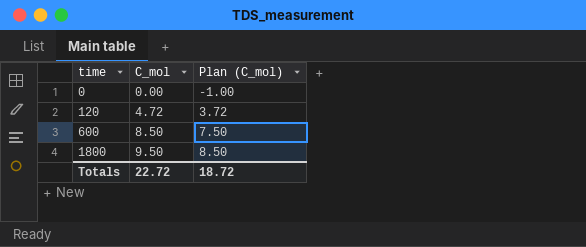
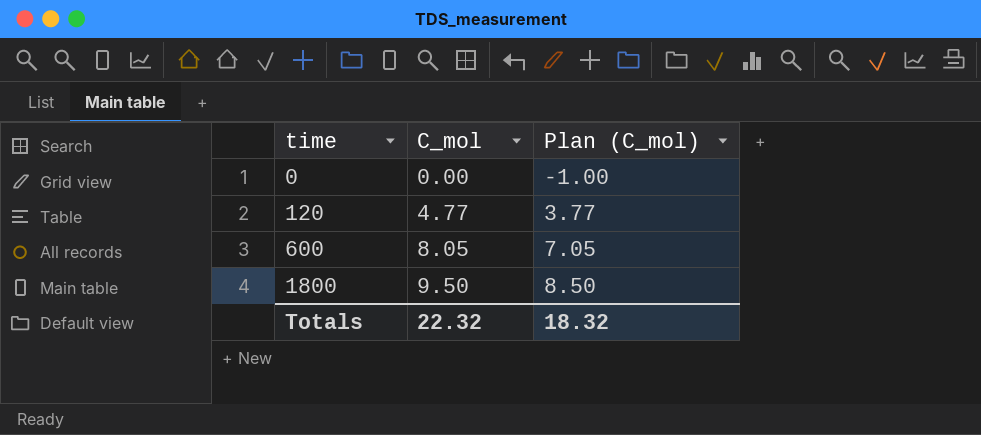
120 | C_mol: 4.72 -> 4.77
120 | Plan (C_mol): 3.72 -> 3.77
600 | C_mol: 8.50 -> 8.05
600 | Plan (C_mol): 7.50 -> 7.05
Totals | C_mol: 22.72 -> 22.32
Totals | Plan (C_mol): 18.72 -> 18.32

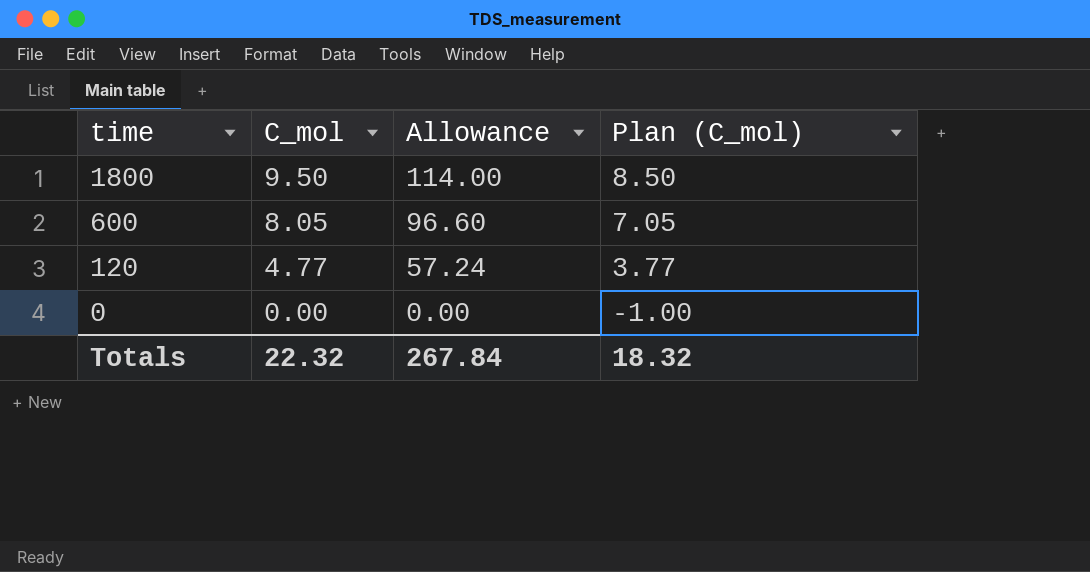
row order: time ascending -> time descending
column Allowance | formula: none -> [C_mol] * 12

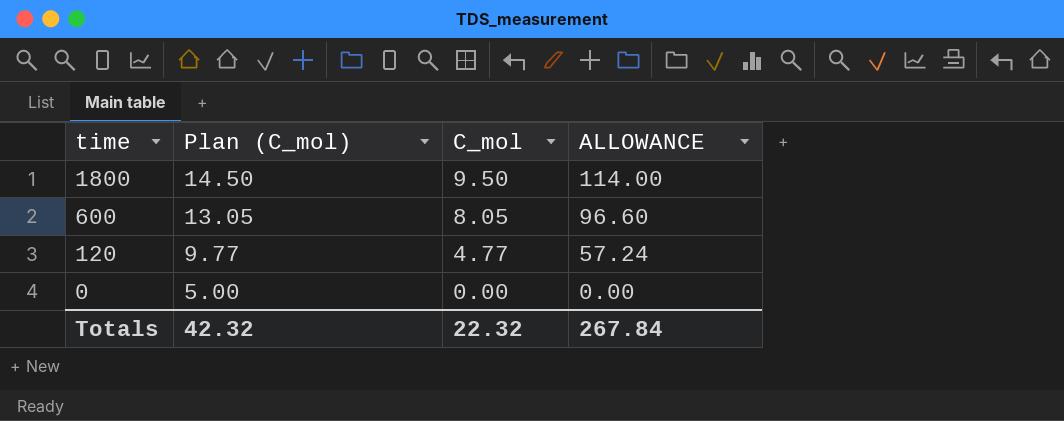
column Plan (C_mol) | formula: [C_mol] - 1 -> [C_mol] + 5
column Plan (C_mol) | position: 4 -> 2
column name: Allowance -> ALLOWANCE
Totals | Plan (C_mol): 18.32 -> 42.32

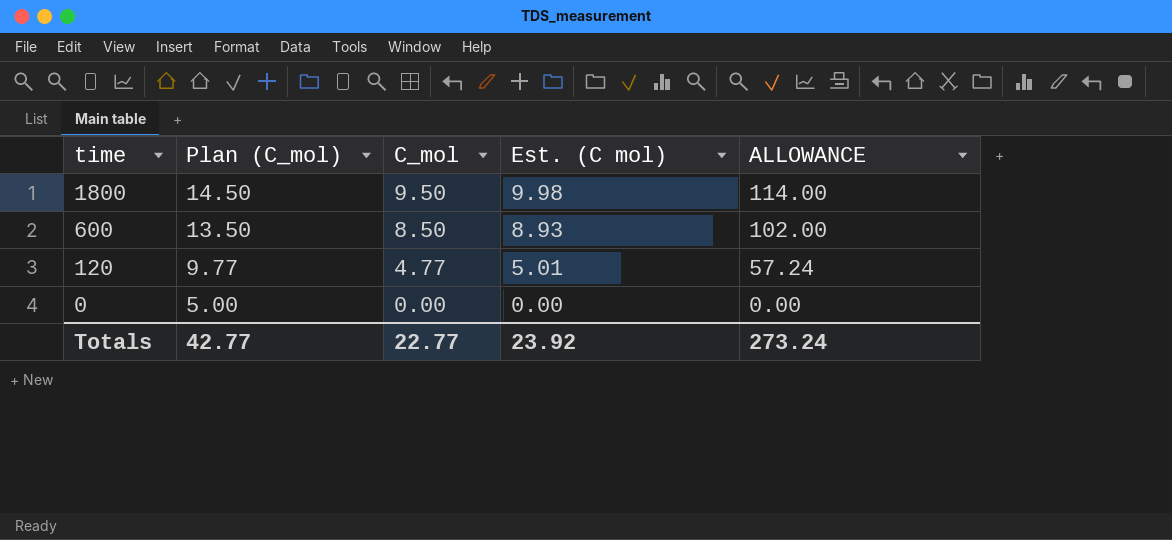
column Est. (C mol) | formula: none -> [C_mol] * 1.05
600 | Plan (C_mol): 13.05 -> 13.50
600 | C_mol: 8.05 -> 8.50
600 | ALLOWANCE: 96.60 -> 102.00
Totals | Plan (C_mol): 42.32 -> 42.77
Totals | C_mol: 22.32 -> 22.77
Totals | ALLOWANCE: 267.84 -> 273.24

